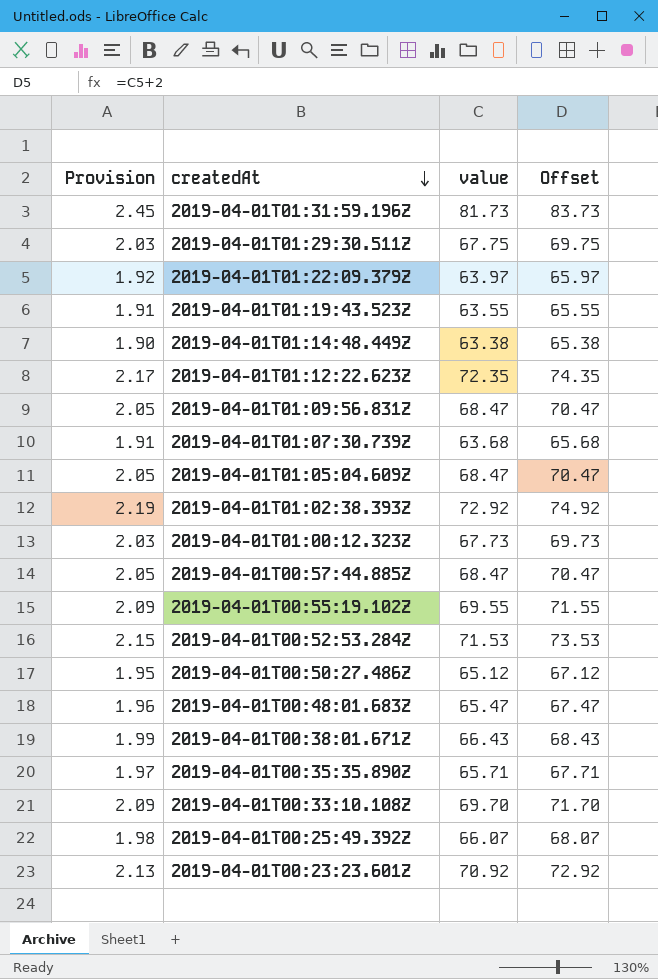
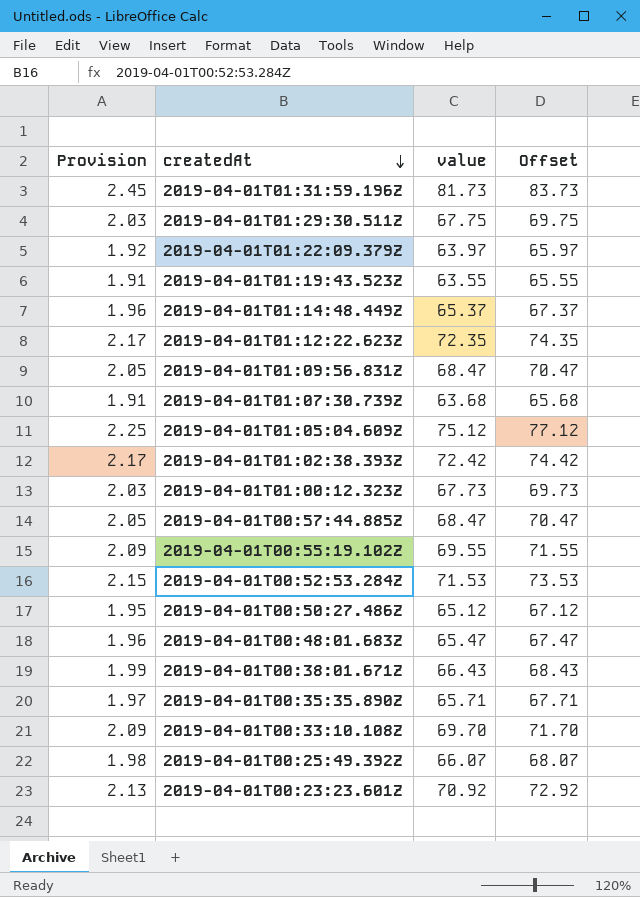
2019-04-01T01:14:48.449Z | Provision: 1.90 -> 1.96
2019-04-01T01:14:48.449Z | value: 63.38 -> 65.37
2019-04-01T01:14:48.449Z | Offset: 65.38 -> 67.37
2019-04-01T01:05:04.609Z | Provision: 2.05 -> 2.25
2019-04-01T01:05:04.609Z | value: 68.47 -> 75.12
2019-04-01T01:05:04.609Z | Offset: 70.47 -> 77.12
2019-04-01T01:02:38.393Z | Provision: 2.19 -> 2.17
2019-04-01T01:02:38.393Z | value: 72.92 -> 72.42
2019-04-01T01:02:38.393Z | Offset: 74.92 -> 74.42

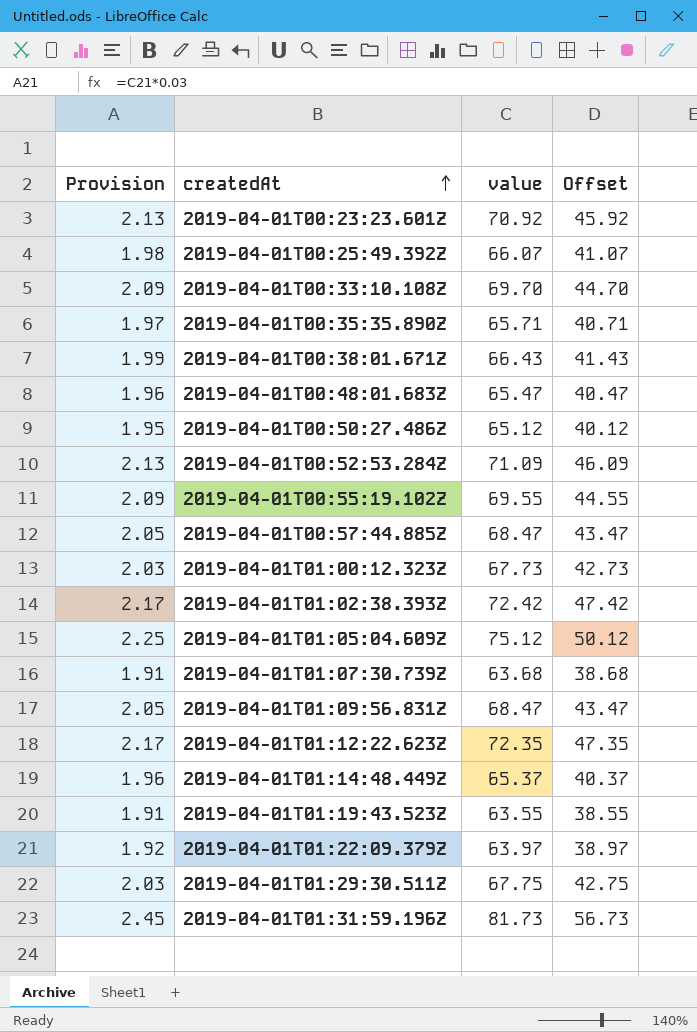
row order: createdAt descending -> createdAt ascending
column Offset | formula: [value] + 2 -> [value] - 25
2019-04-01T00:52:53.284Z | Provision: 2.15 -> 2.13
2019-04-01T00:52:53.284Z | value: 71.53 -> 71.09

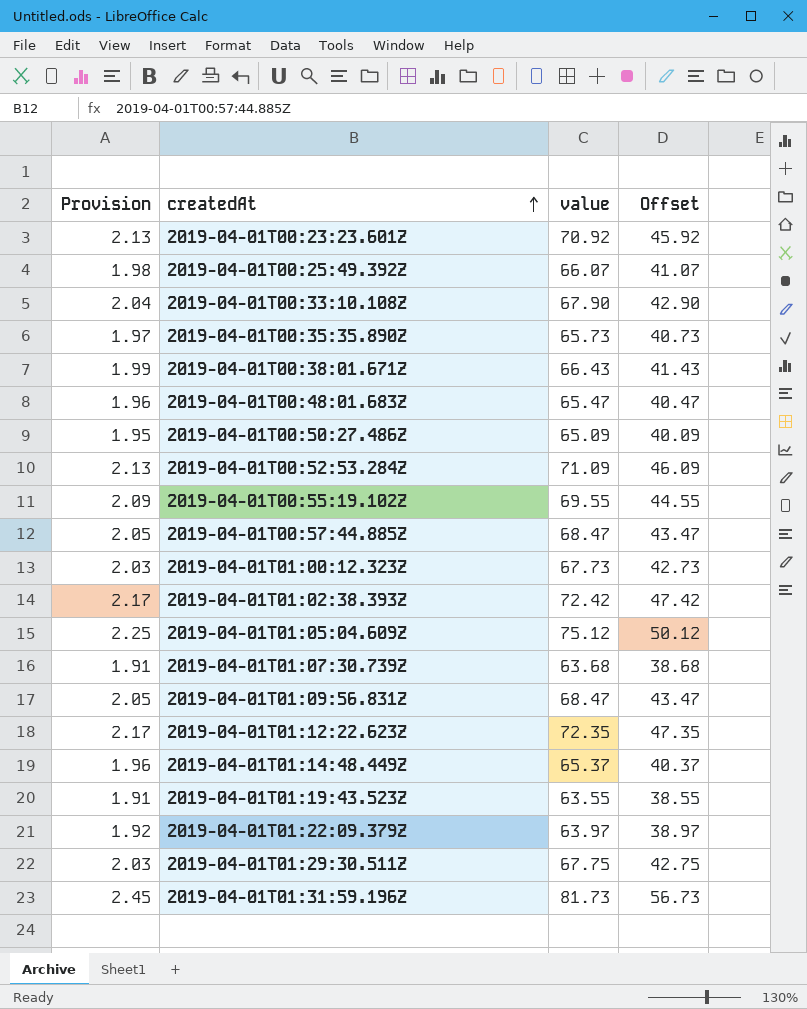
2019-04-01T00:33:10.108Z | Provision: 2.09 -> 2.04
2019-04-01T00:33:10.108Z | value: 69.70 -> 67.90
2019-04-01T00:33:10.108Z | Offset: 44.70 -> 42.90
2019-04-01T00:35:35.890Z | value: 65.71 -> 65.73
2019-04-01T00:35:35.890Z | Offset: 40.71 -> 40.73
2019-04-01T00:50:27.486Z | value: 65.12 -> 65.09
2019-04-01T00:50:27.486Z | Offset: 40.12 -> 40.09

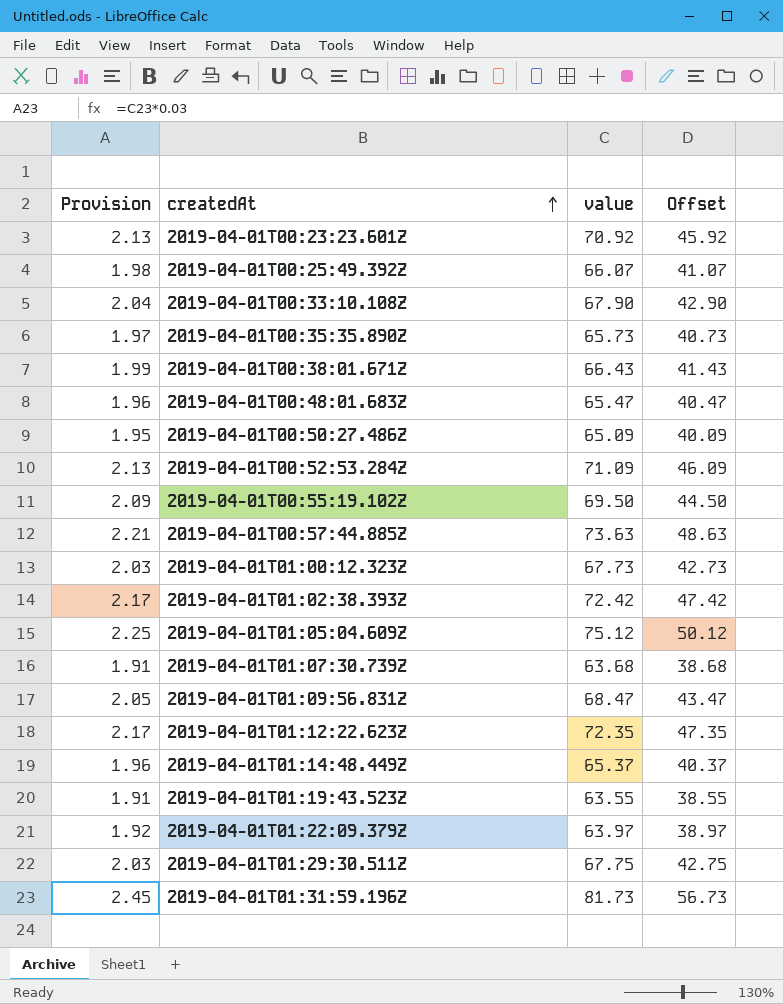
2019-04-01T00:55:19.102Z | value: 69.55 -> 69.50
2019-04-01T00:55:19.102Z | Offset: 44.55 -> 44.50
2019-04-01T00:57:44.885Z | Provision: 2.05 -> 2.21
2019-04-01T00:57:44.885Z | value: 68.47 -> 73.63
2019-04-01T00:57:44.885Z | Offset: 43.47 -> 48.63

